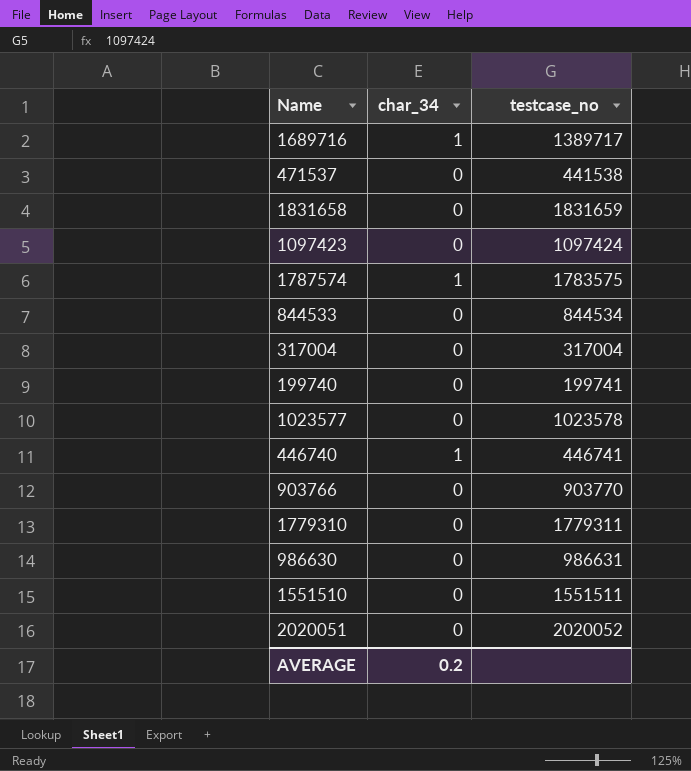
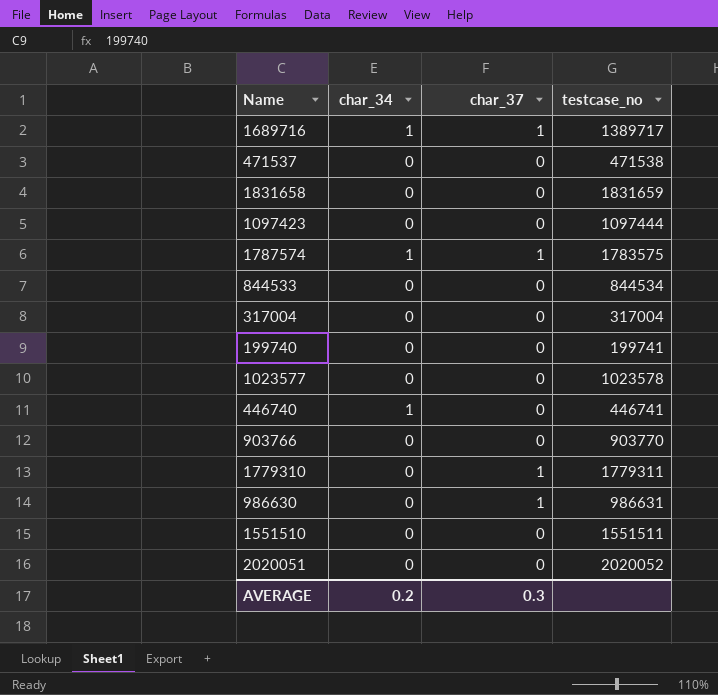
column char_37 | position: none -> 3
471537 | testcase_no: 441538 -> 471538
1097423 | testcase_no: 1097424 -> 1097444

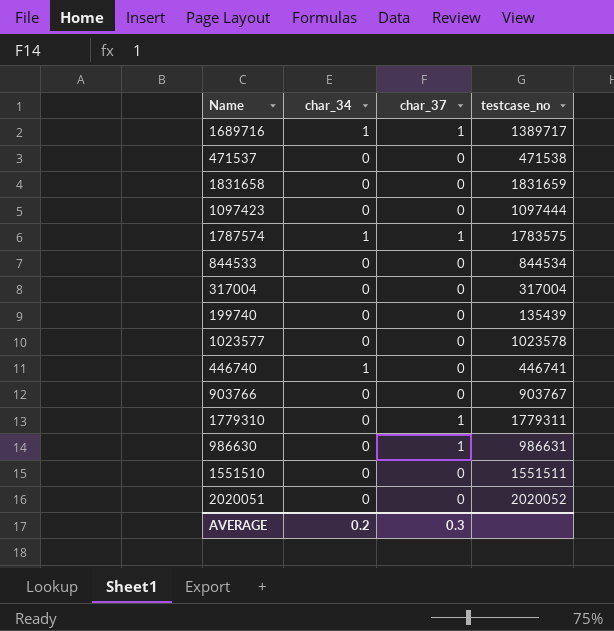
199740 | testcase_no: 199741 -> 135439
903766 | testcase_no: 903770 -> 903767

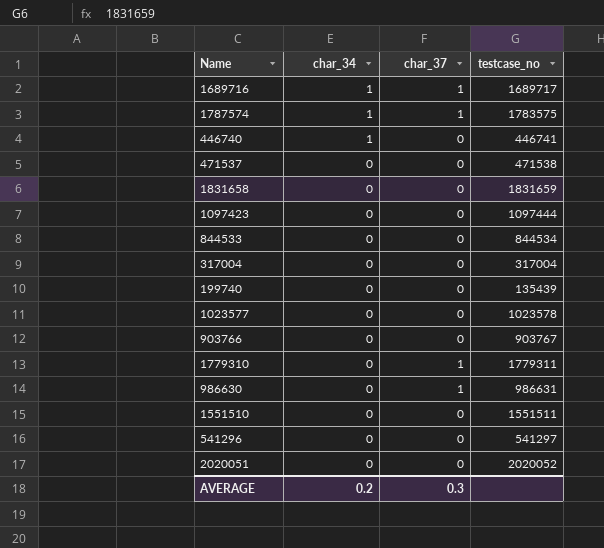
row order: none -> char_34 descending
1689716 | testcase_no: 1389717 -> 1689717
row 541296: none -> 0 | 0 | 541297

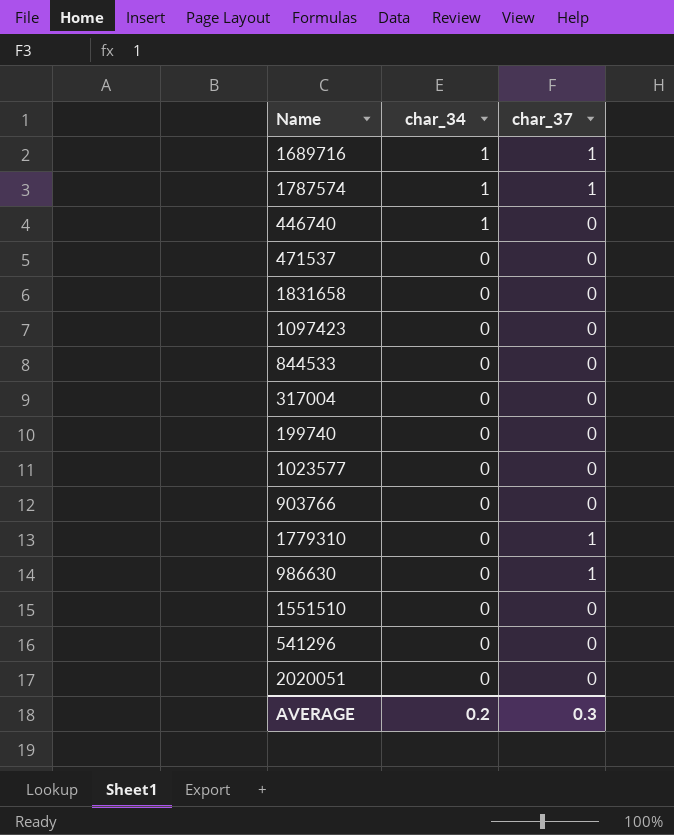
column testcase_no | position: 4 -> none

